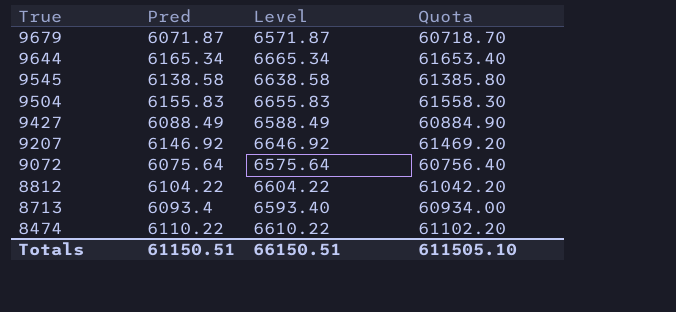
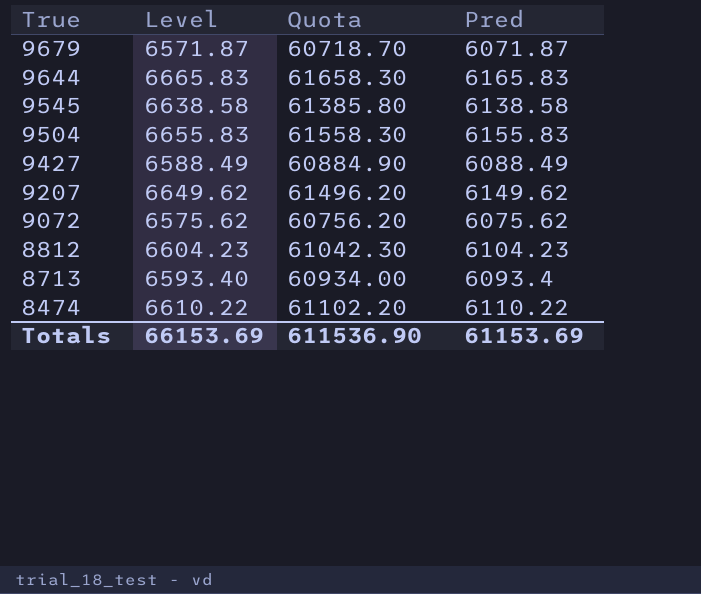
column Pred | position: 2 -> 4
9644 | Level: 6665.34 -> 6665.83
9644 | Quota: 61653.40 -> 61658.30
9644 | Pred: 6165.34 -> 6165.83
9207 | Level: 6646.92 -> 6649.62
9207 | Quota: 61469.20 -> 61496.20
9207 | Pred: 6146.92 -> 6149.62
9072 | Level: 6575.64 -> 6575.62
9072 | Quota: 60756.40 -> 60756.20
9072 | Pred: 6075.64 -> 6075.62
8812 | Level: 6604.22 -> 6604.23
8812 | Quota: 61042.20 -> 61042.30
8812 | Pred: 6104.22 -> 6104.23
Totals | Level: 66150.51 -> 66153.69
Totals | Quota: 611505.10 -> 611536.90
Totals | Pred: 61150.51 -> 61153.69

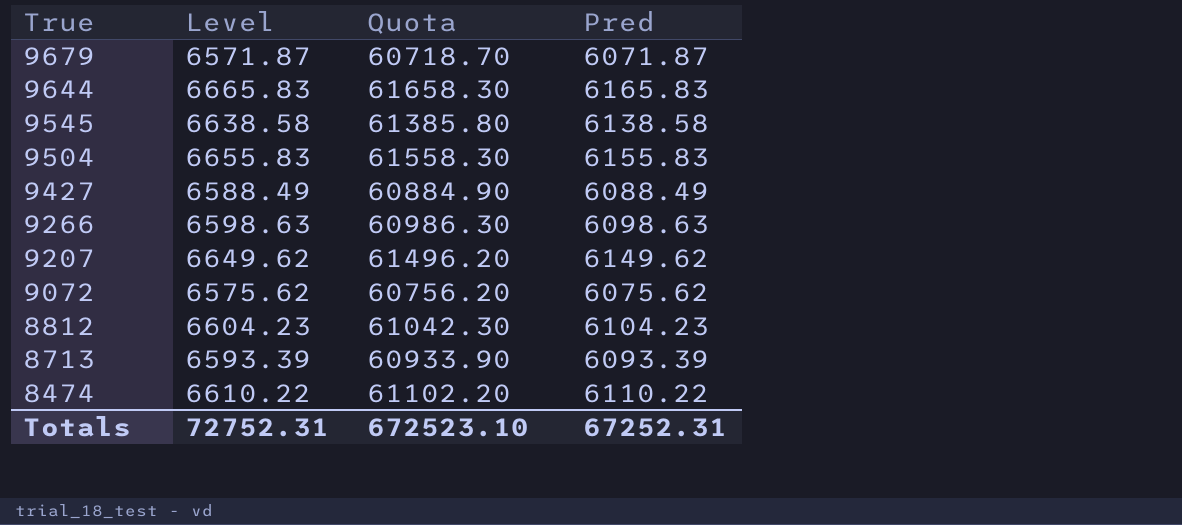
row 9266: none -> 6598.63 | 60986.30 | 6098.63
8713 | Level: 6593.40 -> 6593.39
8713 | Quota: 60934.00 -> 60933.90
8713 | Pred: 6093.4 -> 6093.39
Totals | Level: 66153.69 -> 72752.31
Totals | Quota: 611536.90 -> 672523.10
Totals | Pred: 61153.69 -> 67252.31

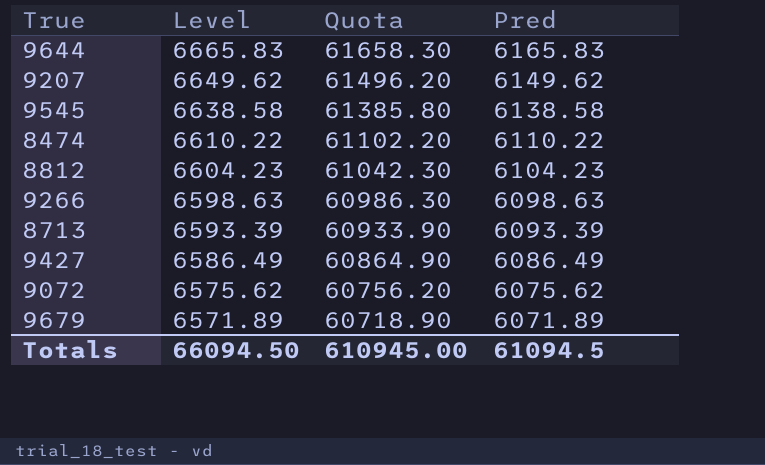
row order: True descending -> Level descending
row 9504: 6655.83 | 61558.30 | 6155.83 -> none
9427 | Level: 6588.49 -> 6586.49
9427 | Quota: 60884.90 -> 60864.90
9427 | Pred: 6088.49 -> 6086.49
9679 | Level: 6571.87 -> 6571.89
9679 | Quota: 60718.70 -> 60718.90
9679 | Pred: 6071.87 -> 6071.89
Totals | Level: 72752.31 -> 66094.50
Totals | Quota: 672523.10 -> 610945.00
Totals | Pred: 67252.31 -> 61094.5

